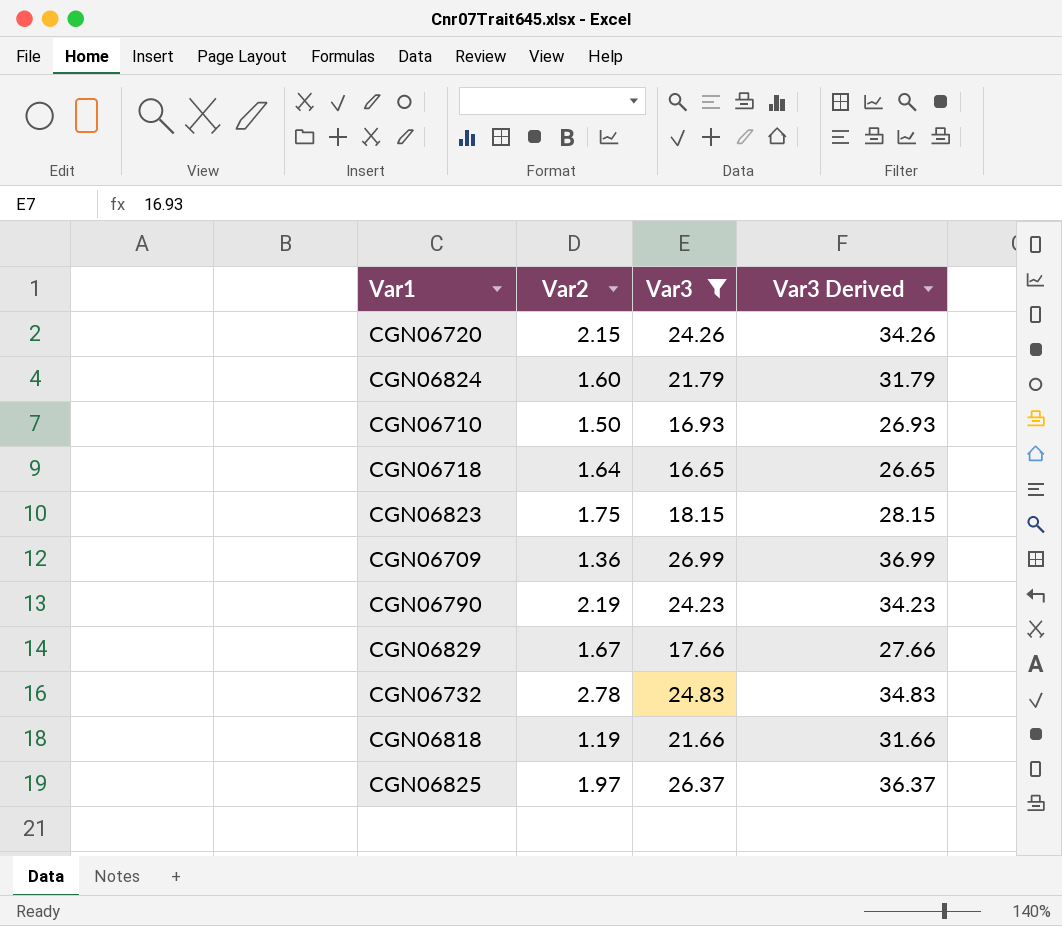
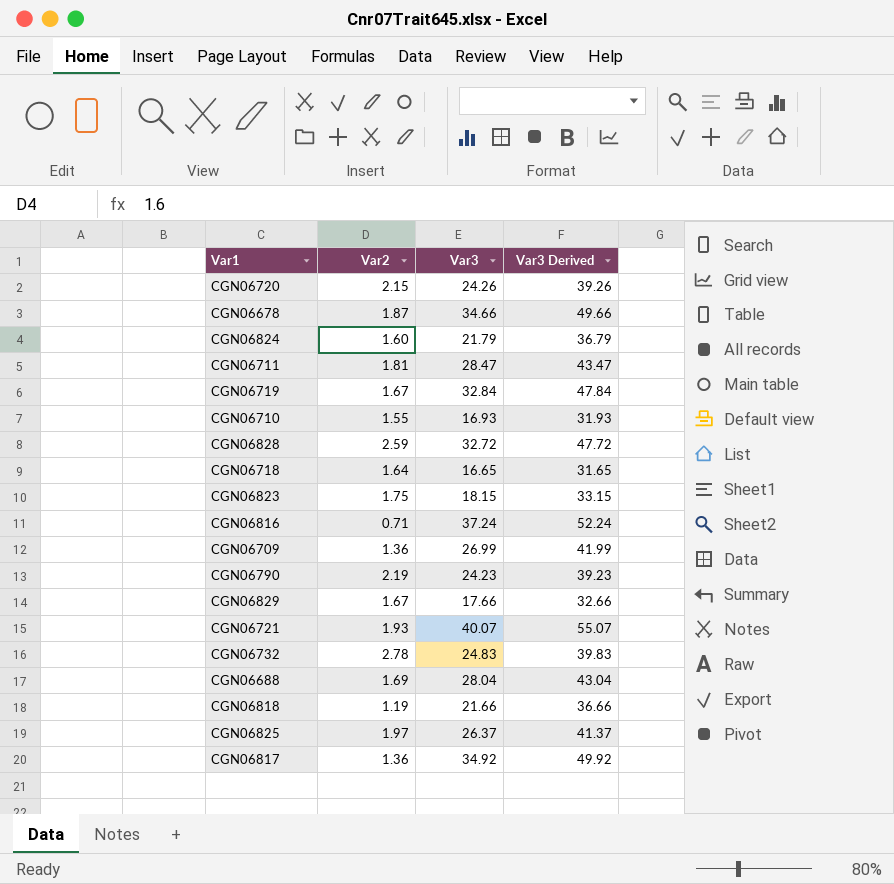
filter: Var3 <= 26.99 -> none
column Var3 Derived | formula: [Var3] + 10 -> [Var3] + 15
CGN06710 | Var2: 1.50 -> 1.55

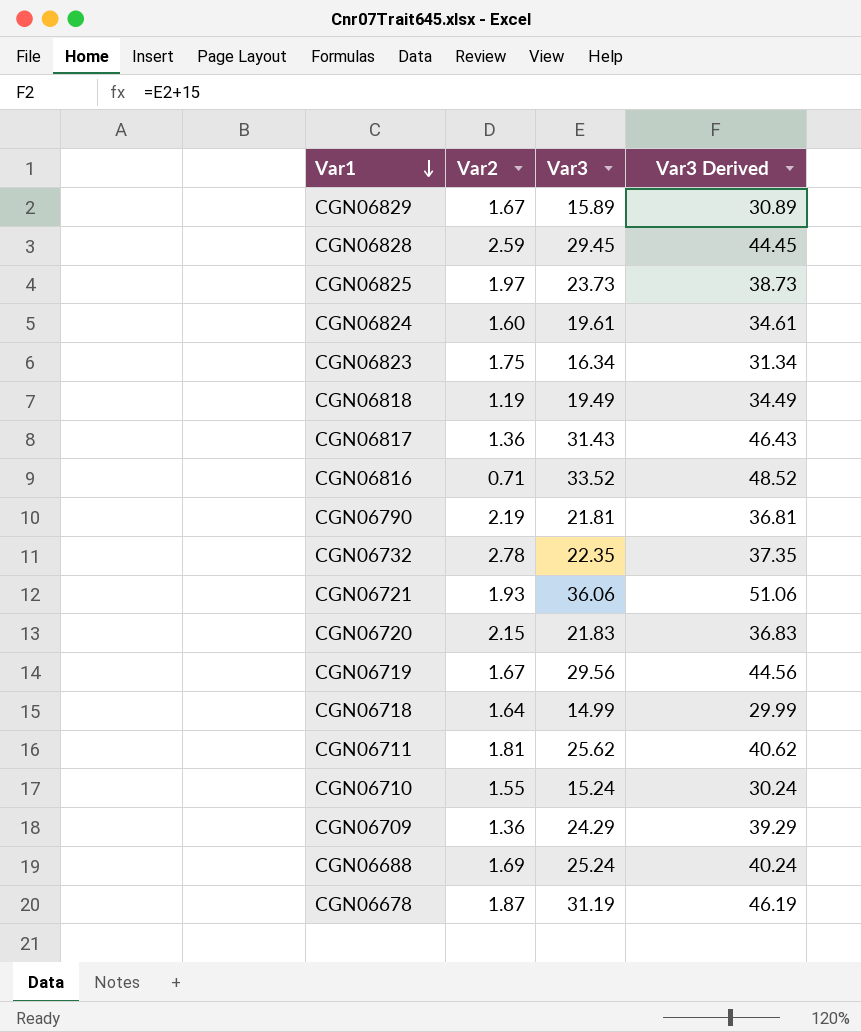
row order: none -> Var1 descending
CGN06829 | Var3: 17.66 -> 15.89
CGN06829 | Var3 Derived: 32.66 -> 30.89
CGN06828 | Var3: 32.72 -> 29.45
CGN06828 | Var3 Derived: 47.72 -> 44.45
CGN06825 | Var3: 26.37 -> 23.73
CGN06825 | Var3 Derived: 41.37 -> 38.73
CGN06824 | Var3: 21.79 -> 19.61
CGN06824 | Var3 Derived: 36.79 -> 34.61
CGN06823 | Var3: 18.15 -> 16.34
CGN06823 | Var3 Derived: 33.15 -> 31.34
CGN06818 | Var3: 21.66 -> 19.49
CGN06818 | Var3 Derived: 36.66 -> 34.49
CGN06817 | Var3: 34.92 -> 31.43
CGN06817 | Var3 Derived: 49.92 -> 46.43
CGN06816 | Var3: 37.24 -> 33.52
CGN06816 | Var3 Derived: 52.24 -> 48.52
CGN06790 | Var3: 24.23 -> 21.81
CGN06790 | Var3 Derived: 39.23 -> 36.81
CGN06732 | Var3: 24.83 -> 22.35
CGN06732 | Var3 Derived: 39.83 -> 37.35
CGN06721 | Var3: 40.07 -> 36.06
CGN06721 | Var3 Derived: 55.07 -> 51.06
CGN06720 | Var3: 24.26 -> 21.83
CGN06720 | Var3 Derived: 39.26 -> 36.83
CGN06719 | Var3: 32.84 -> 29.56
CGN06719 | Var3 Derived: 47.84 -> 44.56
CGN06718 | Var3: 16.65 -> 14.99
CGN06718 | Var3 Derived: 31.65 -> 29.99
CGN06711 | Var3: 28.47 -> 25.62
CGN06711 | Var3 Derived: 43.47 -> 40.62
CGN06710 | Var3: 16.93 -> 15.24
CGN06710 | Var3 Derived: 31.93 -> 30.24
CGN06709 | Var3: 26.99 -> 24.29
CGN06709 | Var3 Derived: 41.99 -> 39.29
CGN06688 | Var3: 28.04 -> 25.24
CGN06688 | Var3 Derived: 43.04 -> 40.24
CGN06678 | Var3: 34.66 -> 31.19
CGN06678 | Var3 Derived: 49.66 -> 46.19

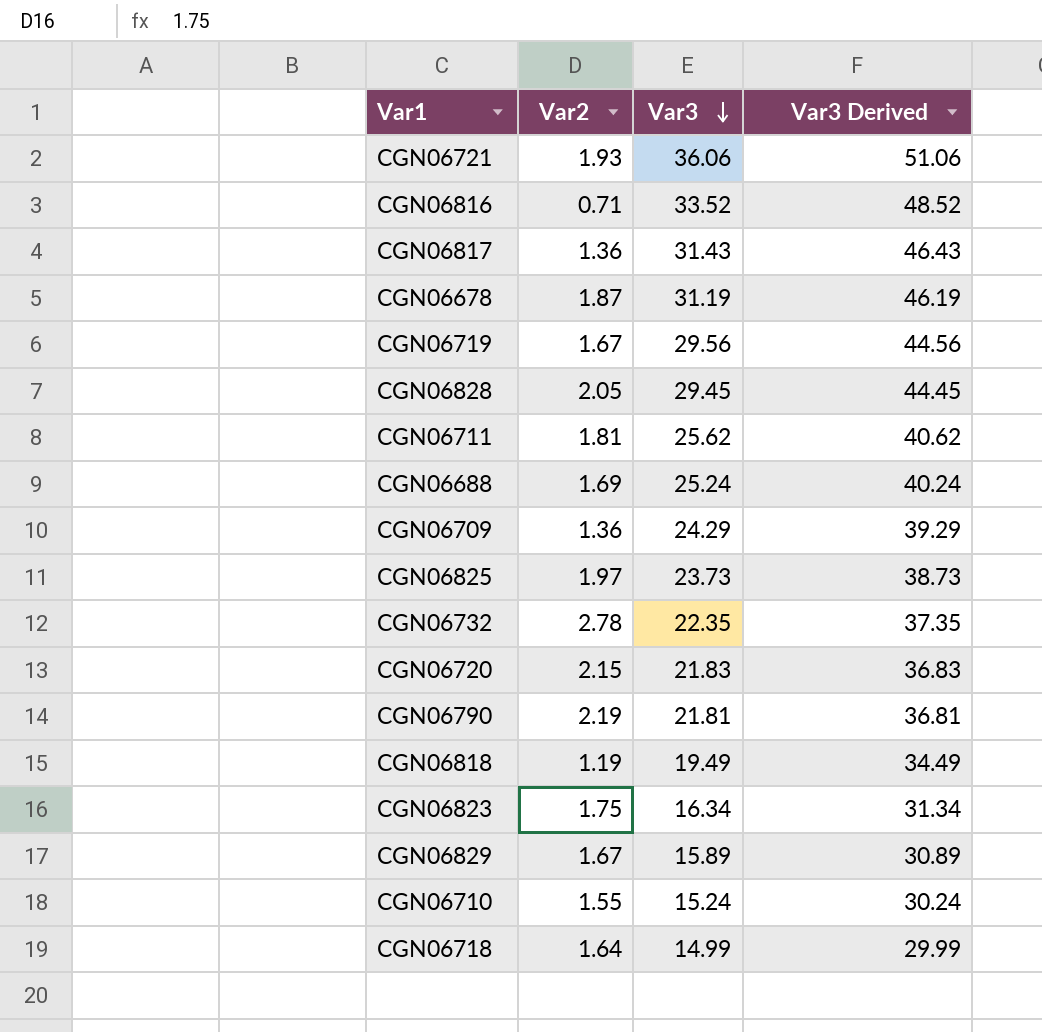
row order: Var1 descending -> Var3 descending
row CGN06824: 1.60 | 19.61 | 34.61 -> none
CGN06828 | Var2: 2.59 -> 2.05

